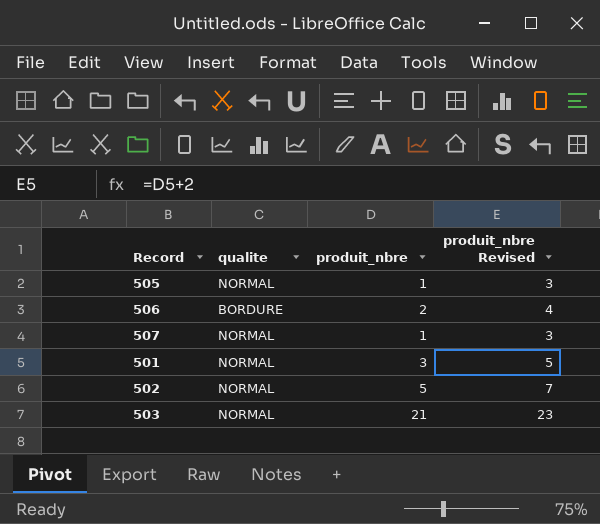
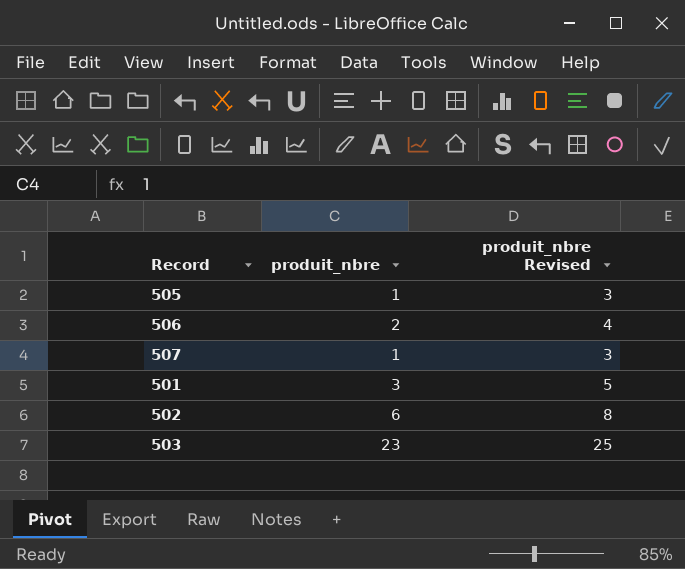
column qualite | position: 2 -> none
502 | produit_nbre: 5 -> 6
502 | produit_nbre Revised: 7 -> 8
503 | produit_nbre: 21 -> 23
503 | produit_nbre Revised: 23 -> 25

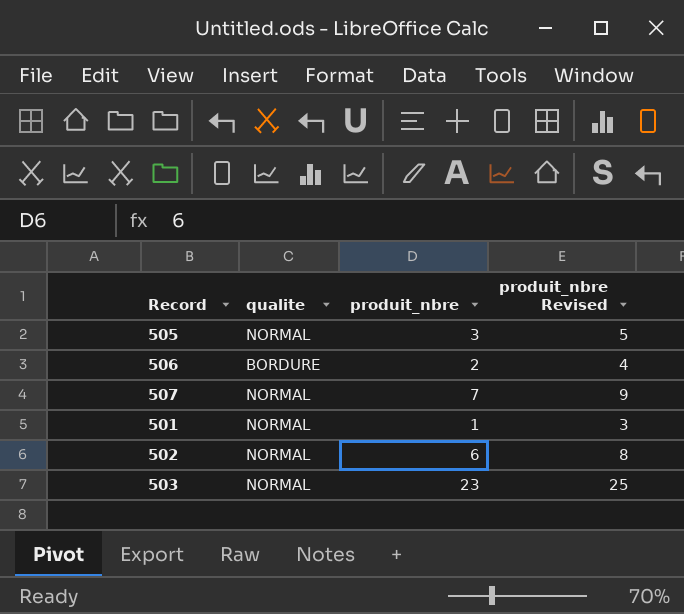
column qualite | position: none -> 2
505 | produit_nbre: 1 -> 3
505 | produit_nbre Revised: 3 -> 5
507 | produit_nbre: 1 -> 7
507 | produit_nbre Revised: 3 -> 9
501 | produit_nbre: 3 -> 1
501 | produit_nbre Revised: 5 -> 3

